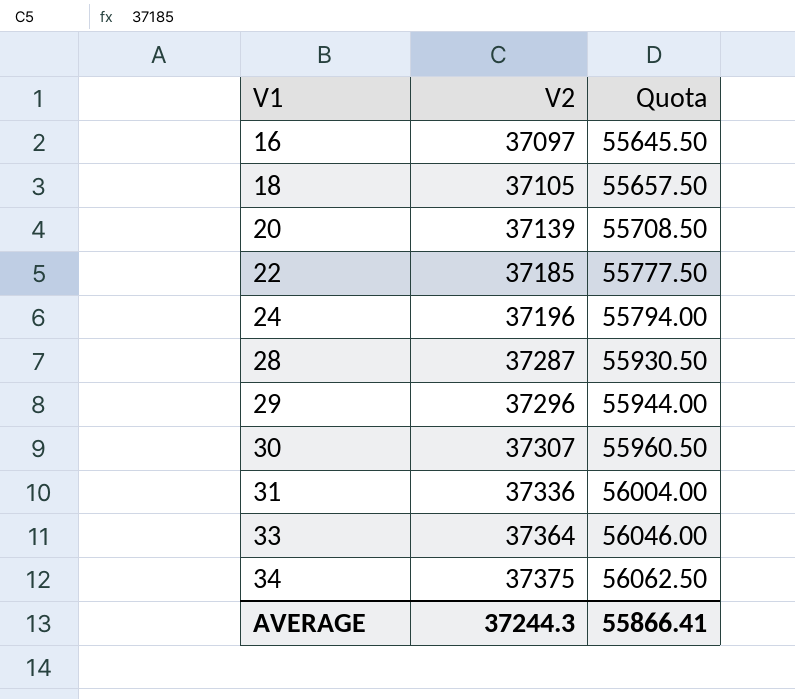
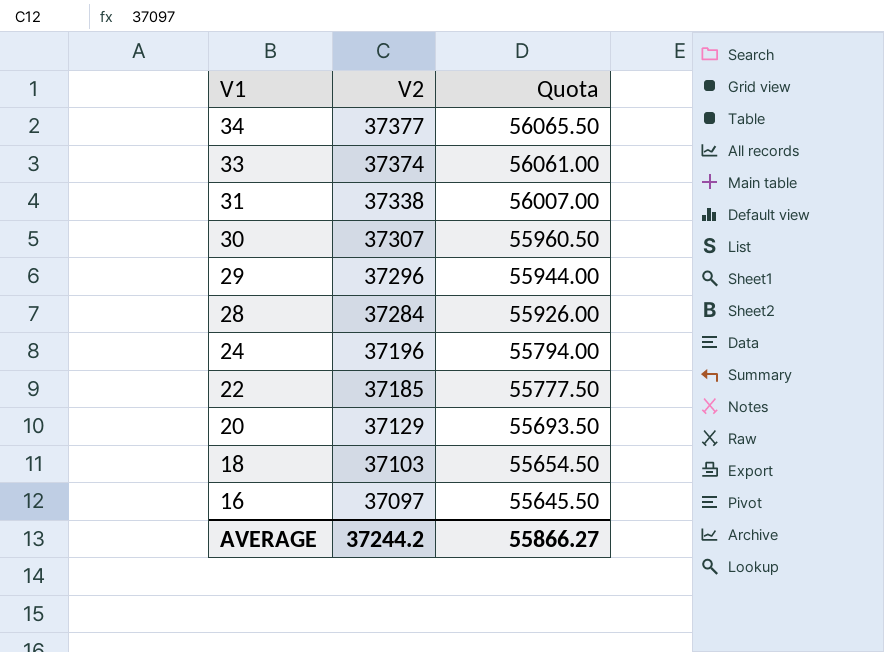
row order: V1 ascending -> V1 descending
34 | V2: 37375 -> 37377
34 | Quota: 56062.50 -> 56065.50
33 | V2: 37364 -> 37374
33 | Quota: 56046.00 -> 56061.00
31 | V2: 37336 -> 37338
31 | Quota: 56004.00 -> 56007.00
28 | V2: 37287 -> 37284
28 | Quota: 55930.50 -> 55926.00
20 | V2: 37139 -> 37129
20 | Quota: 55708.50 -> 55693.50
18 | V2: 37105 -> 37103
18 | Quota: 55657.50 -> 55654.50
AVERAGE | V2: 37244.3 -> 37244.2
AVERAGE | Quota: 55866.41 -> 55866.27

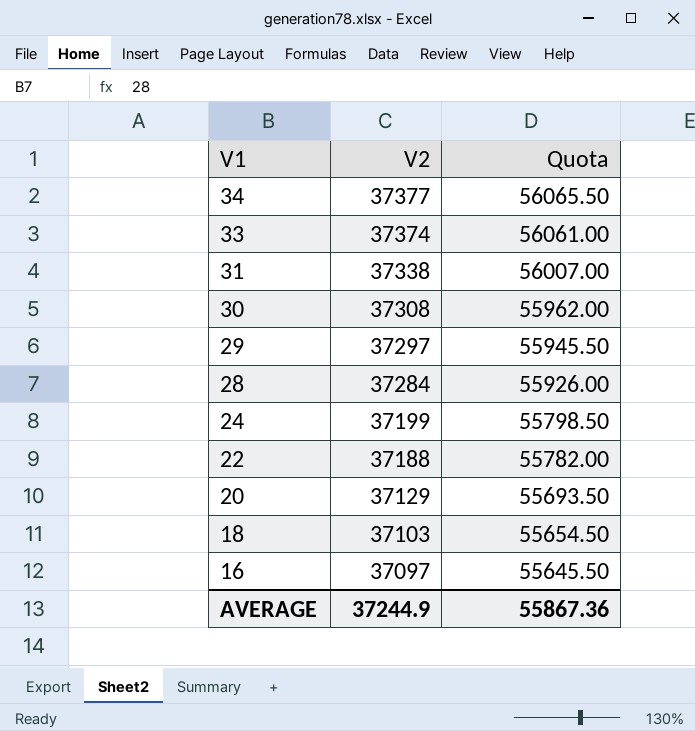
30 | V2: 37307 -> 37308
30 | Quota: 55960.50 -> 55962.00
29 | V2: 37296 -> 37297
29 | Quota: 55944.00 -> 55945.50
24 | V2: 37196 -> 37199
24 | Quota: 55794.00 -> 55798.50
22 | V2: 37185 -> 37188
22 | Quota: 55777.50 -> 55782.00
AVERAGE | V2: 37244.2 -> 37244.9
AVERAGE | Quota: 55866.27 -> 55867.36

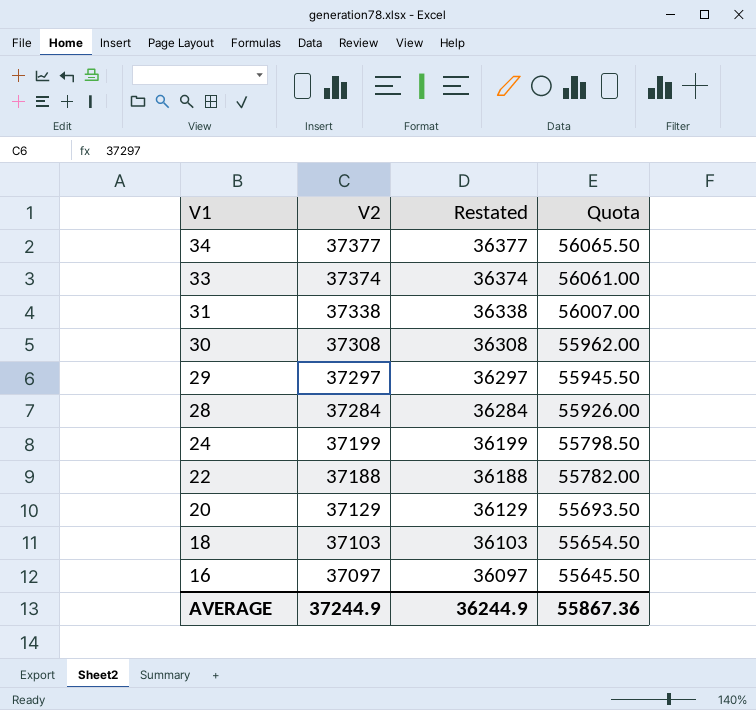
column Restated | formula: none -> [V2] - 1000

